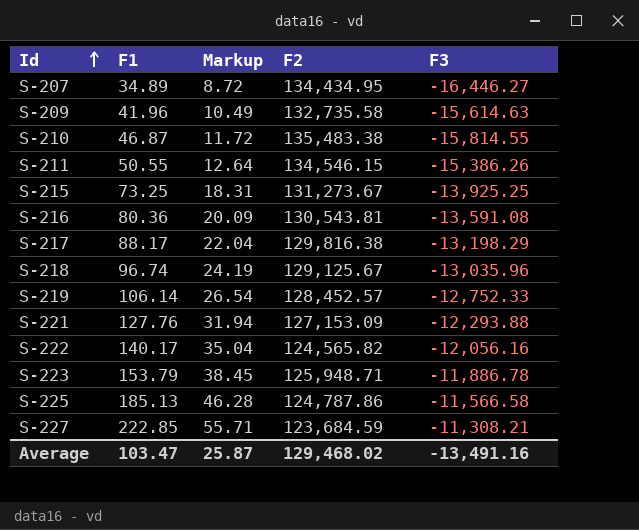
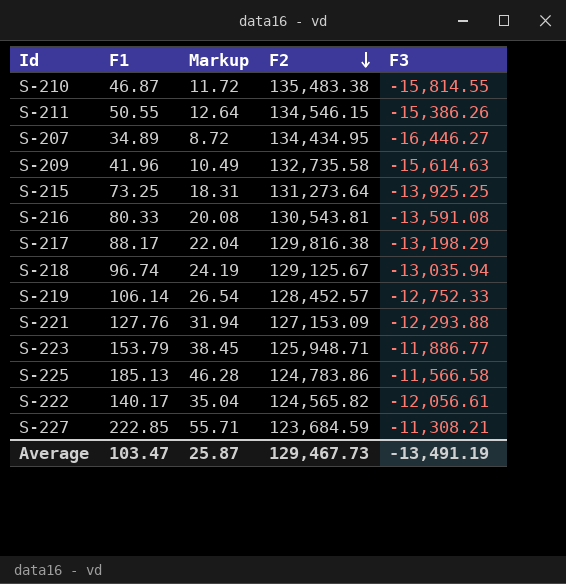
row order: Id ascending -> F2 descending
S-215 | F2: 131,273.67 -> 131,273.64
S-216 | F1: 80.36 -> 80.33
S-216 | Markup: 20.09 -> 20.08
S-218 | F3: -13,035.96 -> -13,035.94
S-223 | F3: -11,886.78 -> -11,886.77
S-225 | F2: 124,787.86 -> 124,783.86
S-222 | F3: -12,056.16 -> -12,056.61
Average | F2: 129,468.02 -> 129,467.73
Average | F3: -13,491.16 -> -13,491.19

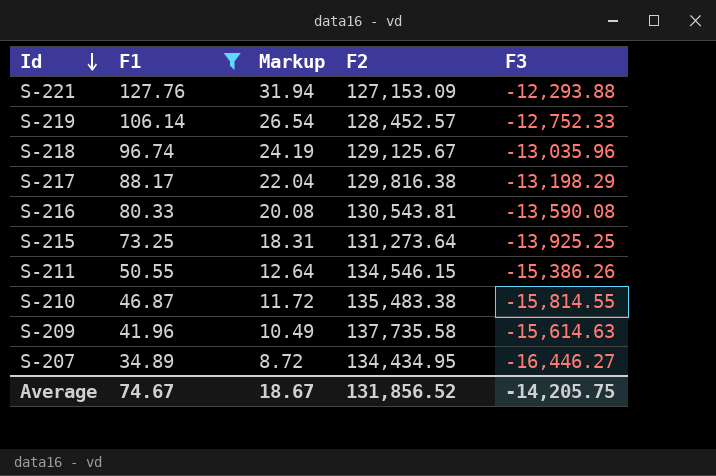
filter: none -> F1 <= 127.76
row order: F2 descending -> Id descending
S-218 | F3: -13,035.94 -> -13,035.96
S-216 | F3: -13,591.08 -> -13,590.08
S-209 | F2: 132,735.58 -> 137,735.58
Average | F1: 103.47 -> 74.67
Average | Markup: 25.87 -> 18.67
Average | F2: 129,467.73 -> 131,856.52
Average | F3: -13,491.19 -> -14,205.75

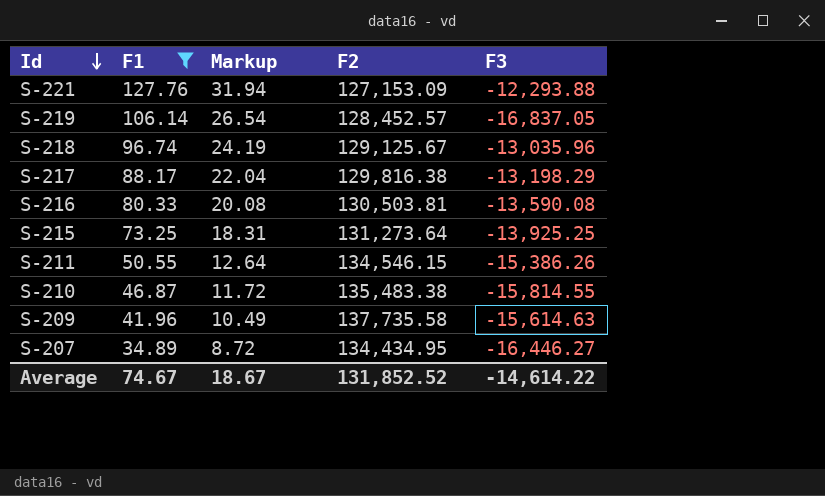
S-219 | F3: -12,752.33 -> -16,837.05
S-216 | F2: 130,543.81 -> 130,503.81
Average | F2: 131,856.52 -> 131,852.52
Average | F3: -14,205.75 -> -14,614.22

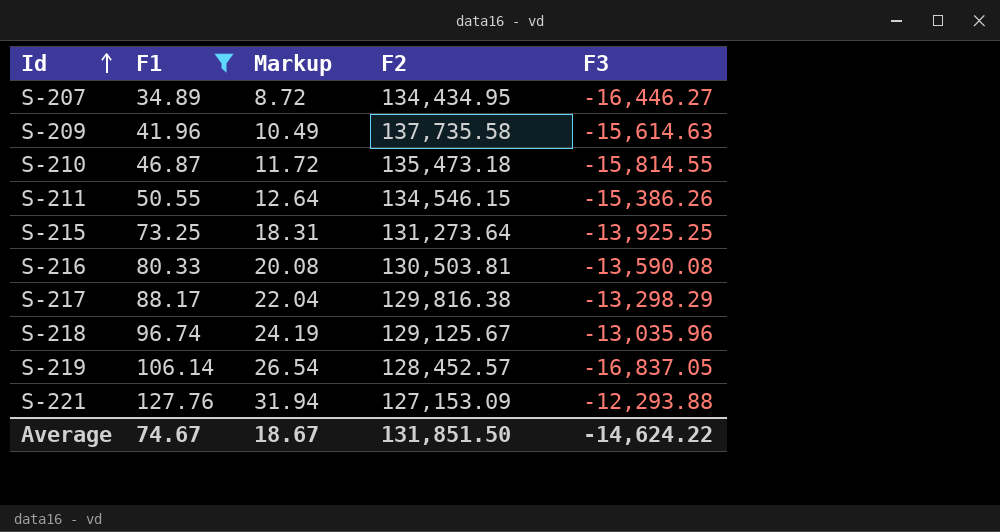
row order: Id descending -> Id ascending
S-210 | F2: 135,483.38 -> 135,473.18
S-217 | F3: -13,198.29 -> -13,298.29
Average | F2: 131,852.52 -> 131,851.50
Average | F3: -14,614.22 -> -14,624.22

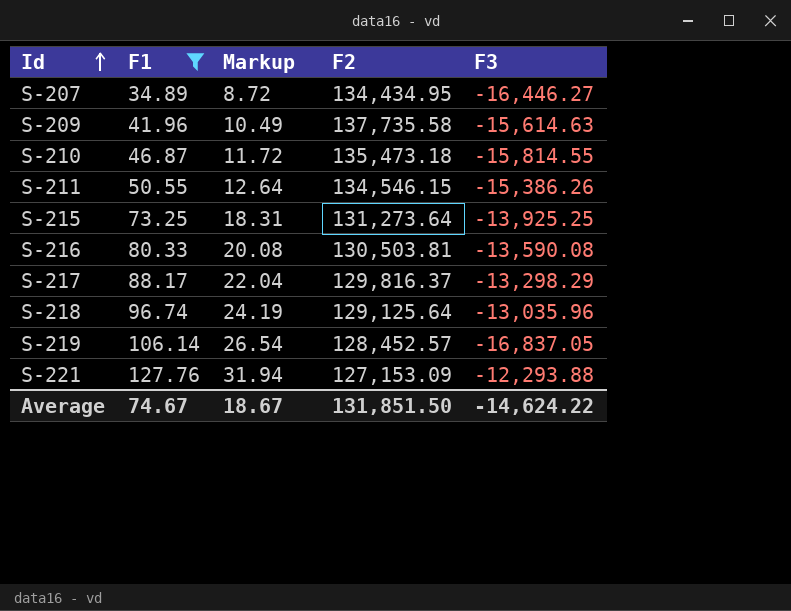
S-217 | F2: 129,816.38 -> 129,816.37
S-218 | F2: 129,125.67 -> 129,125.64

